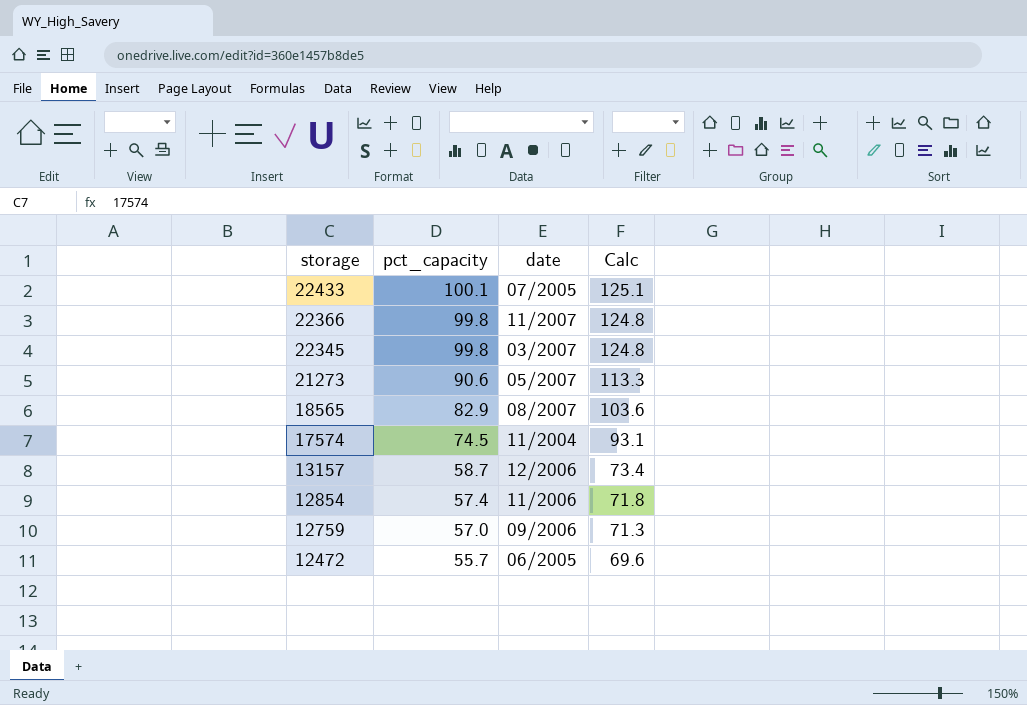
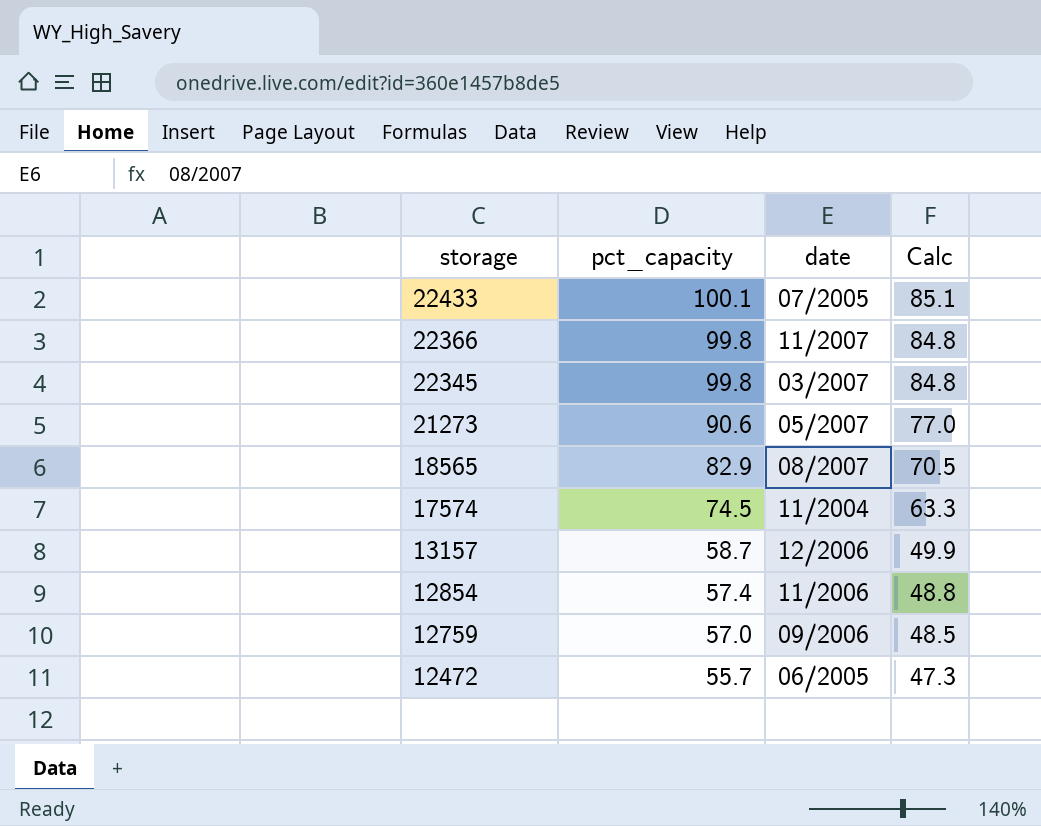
column Calc | formula: [pct_capacity] * 1.25 -> [pct_capacity] * 0.85

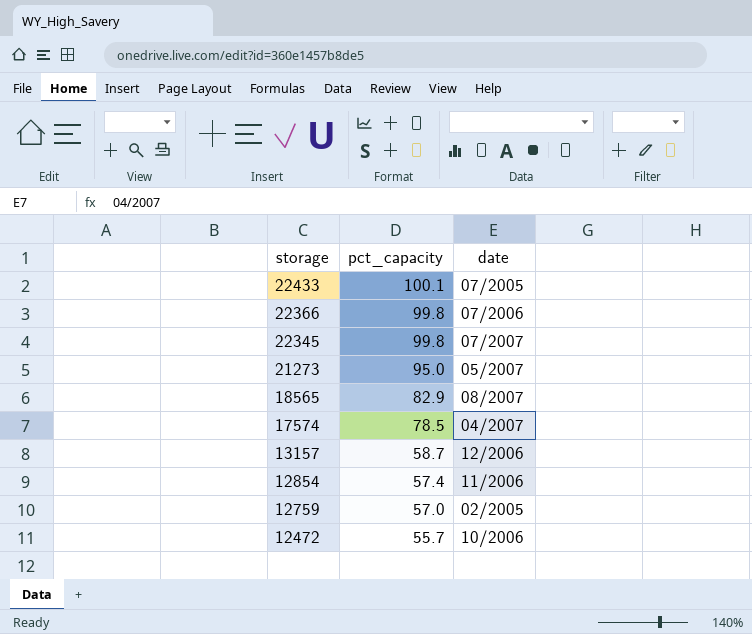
column Calc | formula: [pct_capacity] * 0.85 -> none
22366 | date: 11/2007 -> 07/2006
22345 | date: 03/2007 -> 07/2007
21273 | pct_capacity: 90.6 -> 95.0
17574 | pct_capacity: 74.5 -> 78.5
17574 | date: 11/2004 -> 04/2007
12759 | date: 09/2006 -> 02/2005
12472 | date: 06/2005 -> 10/2006

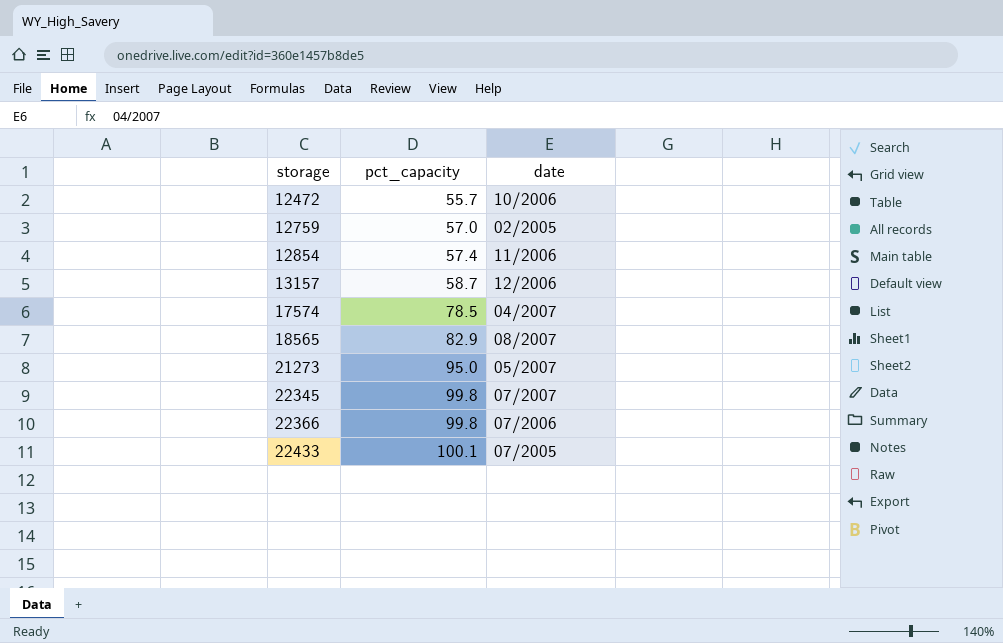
row order: storage descending -> storage ascending

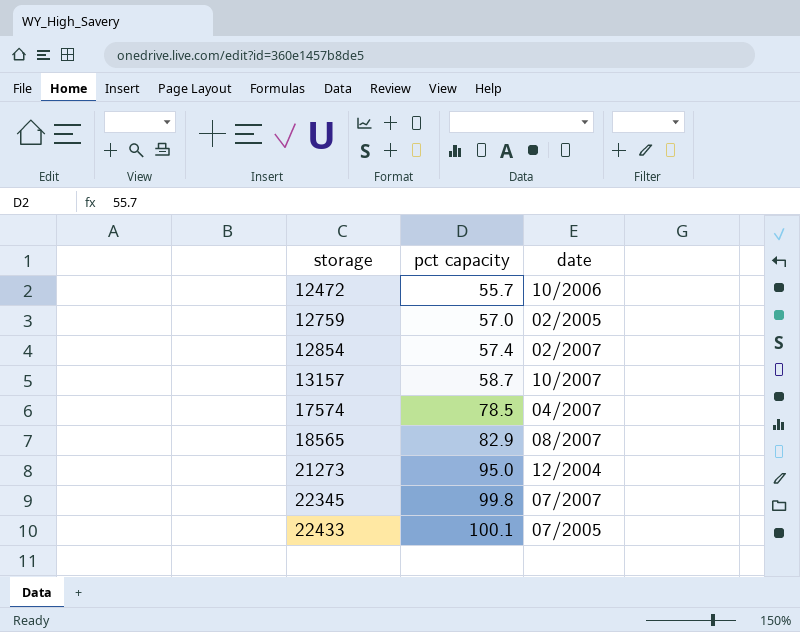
column name: pct_capacity -> pct capacity
row 22366: 99.8 | 07/2006 -> none
12854 | date: 11/2006 -> 02/2007
13157 | date: 12/2006 -> 10/2007
21273 | date: 05/2007 -> 12/2004

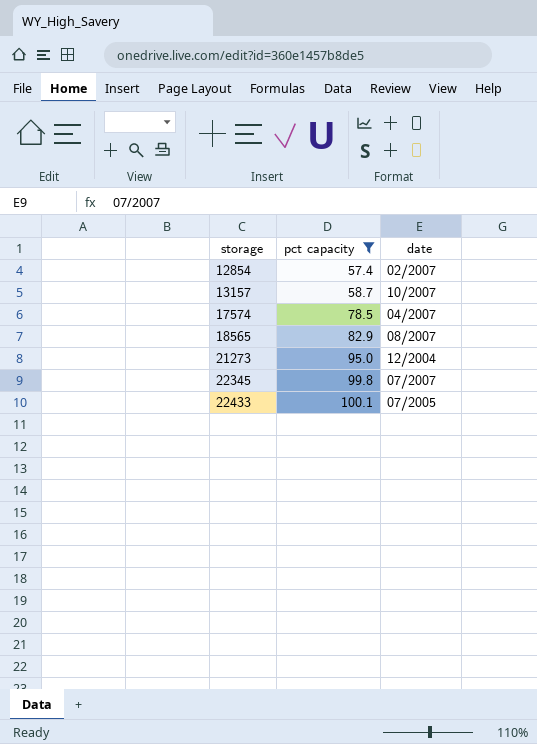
filter: none -> pct capacity >= 57.4

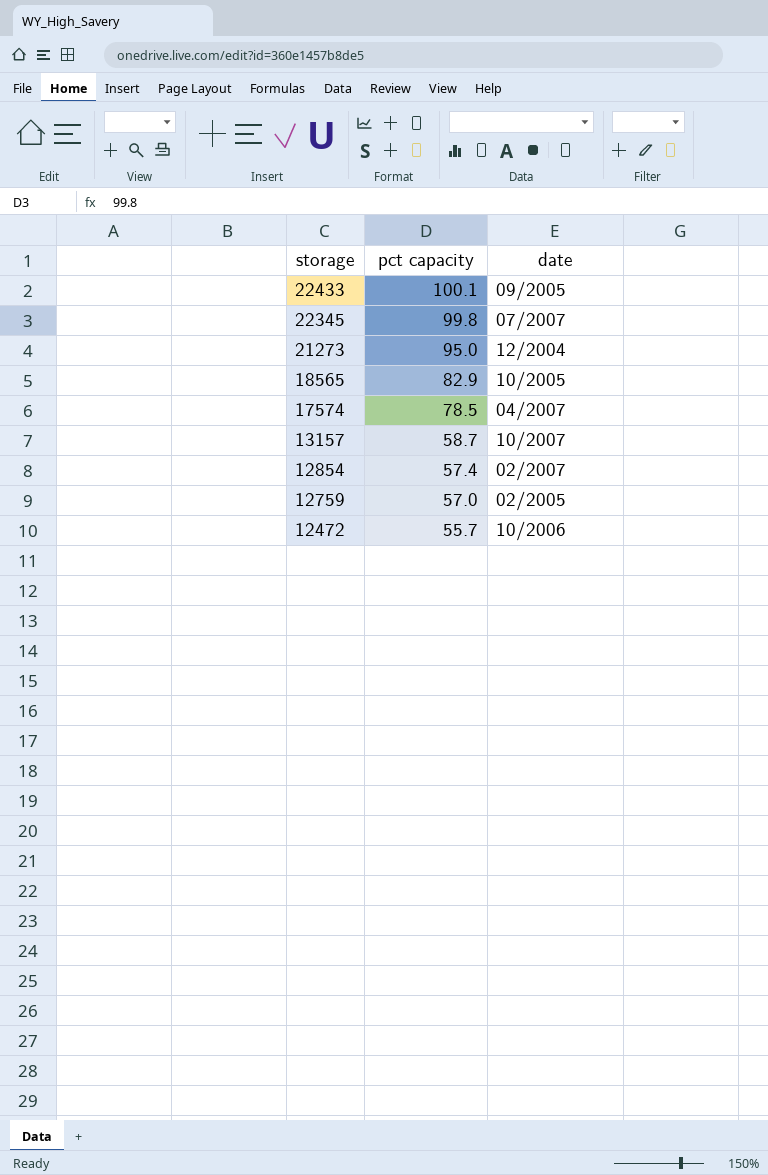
filter: pct capacity >= 57.4 -> none
row order: storage ascending -> storage descending
22433 | date: 07/2005 -> 09/2005
18565 | date: 08/2007 -> 10/2005

